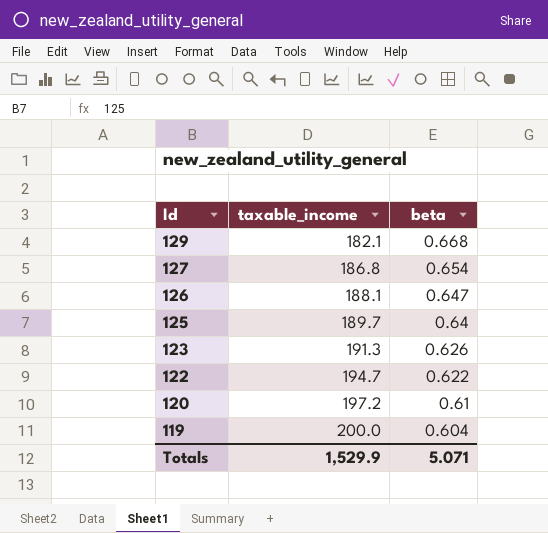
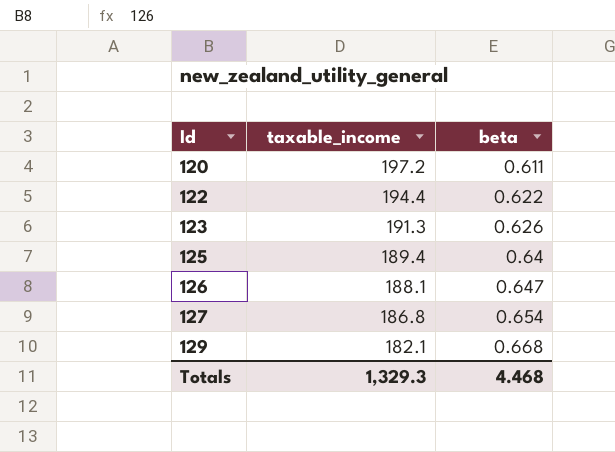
row order: Id descending -> Id ascending
row 119: 200.0 | 0.604 -> none
120 | beta: 0.61 -> 0.611
122 | taxable_income: 194.7 -> 194.4
125 | taxable_income: 189.7 -> 189.4
Totals | taxable_income: 1,529.9 -> 1,329.3
Totals | beta: 5.071 -> 4.468

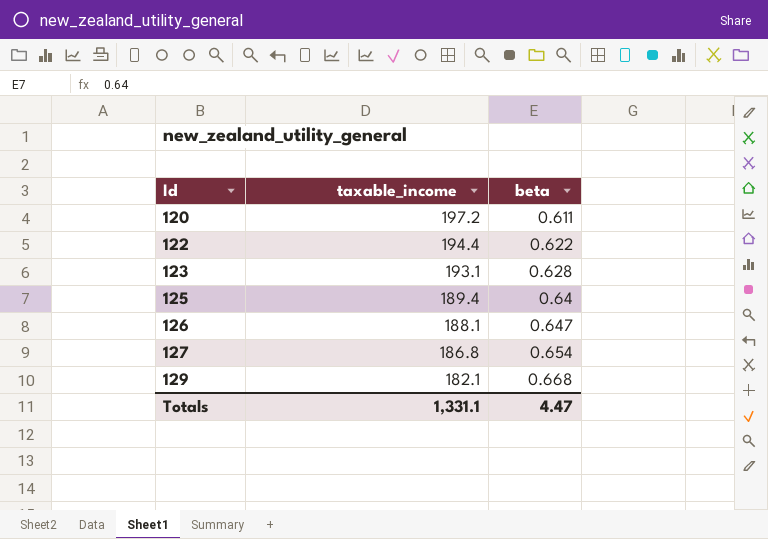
123 | taxable_income: 191.3 -> 193.1
123 | beta: 0.626 -> 0.628
Totals | taxable_income: 1,329.3 -> 1,331.1
Totals | beta: 4.468 -> 4.47

